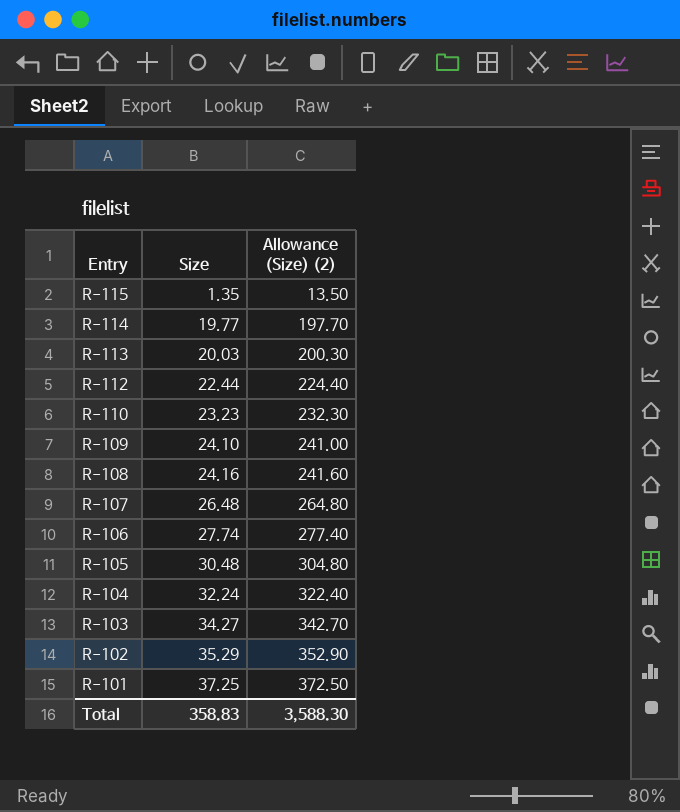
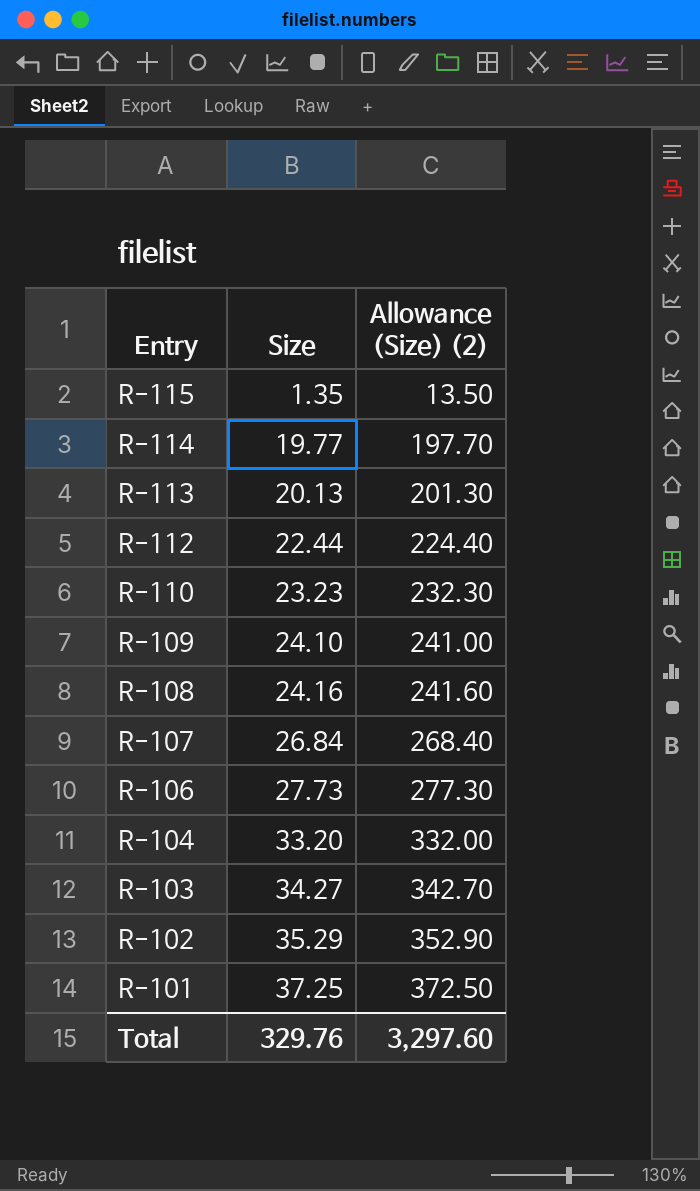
row R-105: 30.48 | 304.80 -> none
R-113 | Size: 20.03 -> 20.13
R-113 | Allowance (Size) (2): 200.30 -> 201.30
R-107 | Size: 26.48 -> 26.84
R-107 | Allowance (Size) (2): 264.80 -> 268.40
R-106 | Size: 27.74 -> 27.73
R-106 | Allowance (Size) (2): 277.40 -> 277.30
R-104 | Size: 32.24 -> 33.20
R-104 | Allowance (Size) (2): 322.40 -> 332.00
Total | Size: 358.83 -> 329.76
Total | Allowance (Size) (2): 3,588.30 -> 3,297.60

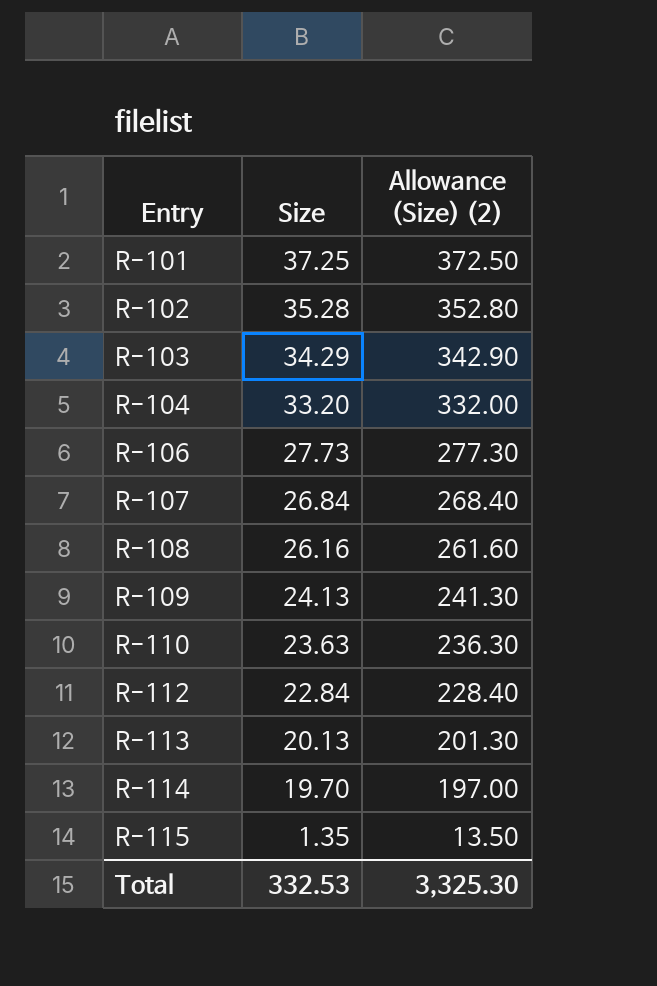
row order: Entry descending -> Entry ascending
R-102 | Size: 35.29 -> 35.28
R-102 | Allowance (Size) (2): 352.90 -> 352.80
R-103 | Size: 34.27 -> 34.29
R-103 | Allowance (Size) (2): 342.70 -> 342.90
R-108 | Size: 24.16 -> 26.16
R-108 | Allowance (Size) (2): 241.60 -> 261.60
R-109 | Size: 24.10 -> 24.13
R-109 | Allowance (Size) (2): 241.00 -> 241.30
R-110 | Size: 23.23 -> 23.63
R-110 | Allowance (Size) (2): 232.30 -> 236.30
R-112 | Size: 22.44 -> 22.84
R-112 | Allowance (Size) (2): 224.40 -> 228.40
R-114 | Size: 19.77 -> 19.70
R-114 | Allowance (Size) (2): 197.70 -> 197.00
Total | Size: 329.76 -> 332.53
Total | Allowance (Size) (2): 3,297.60 -> 3,325.30

